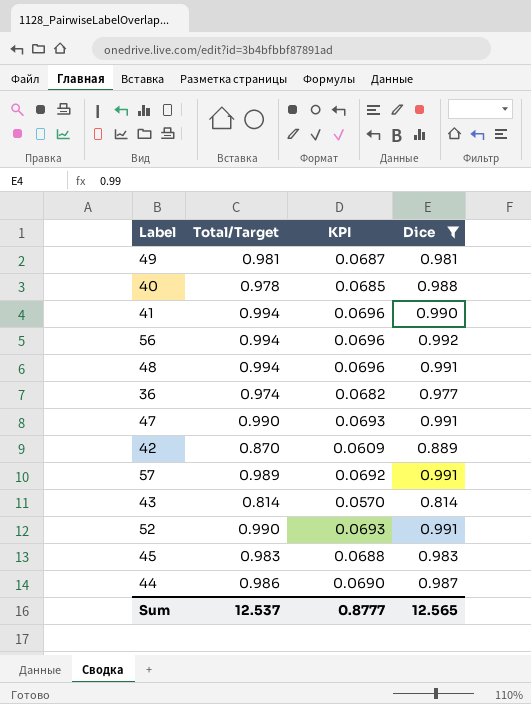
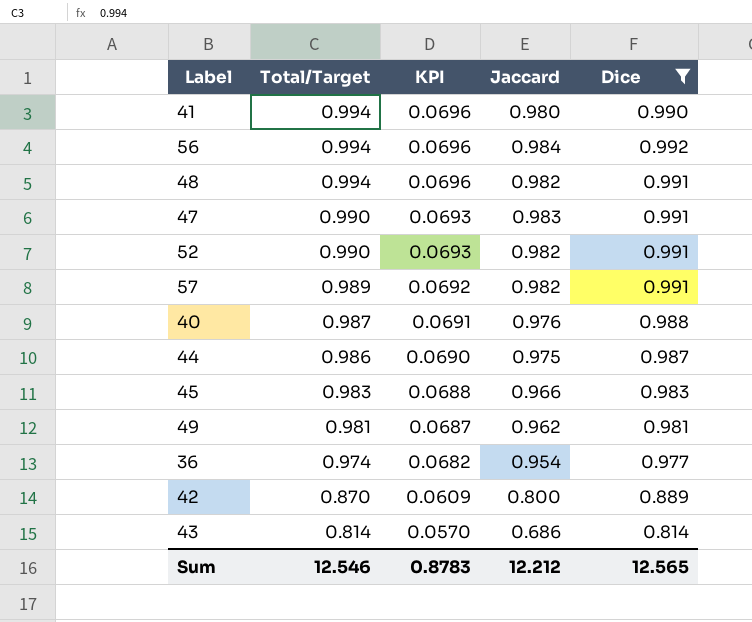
row order: none -> Total/Target descending
column Jaccard | position: none -> 4
40 | Total/Target: 0.978 -> 0.987
40 | KPI: 0.0685 -> 0.0691
Sum | Total/Target: 12.537 -> 12.546
Sum | KPI: 0.8777 -> 0.8783

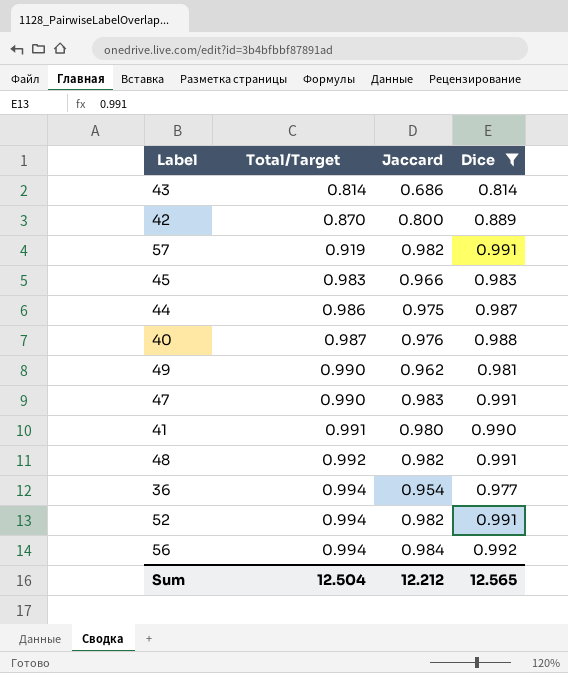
row order: Total/Target descending -> Total/Target ascending
column KPI | formula: [Total/Target] * 0.07 -> none
57 | Total/Target: 0.989 -> 0.919
49 | Total/Target: 0.981 -> 0.990
41 | Total/Target: 0.994 -> 0.991
48 | Total/Target: 0.994 -> 0.992
36 | Total/Target: 0.974 -> 0.994
52 | Total/Target: 0.990 -> 0.994
Sum | Total/Target: 12.546 -> 12.504

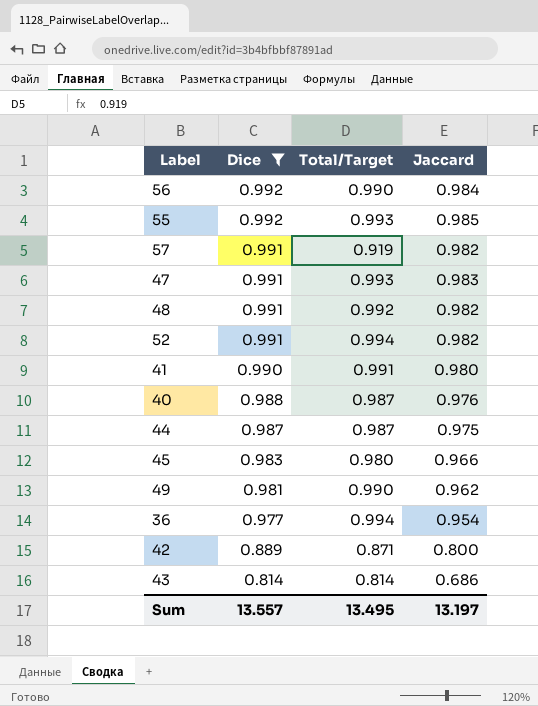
row order: Total/Target ascending -> Dice descending
column Dice | position: 4 -> 2
56 | Total/Target: 0.994 -> 0.990
row 55: none -> 0.992 | 0.993 | 0.985
47 | Total/Target: 0.990 -> 0.993
44 | Total/Target: 0.986 -> 0.987
45 | Total/Target: 0.983 -> 0.980
42 | Total/Target: 0.870 -> 0.871
Sum | Dice: 12.565 -> 13.557
Sum | Total/Target: 12.504 -> 13.495
Sum | Jaccard: 12.212 -> 13.197

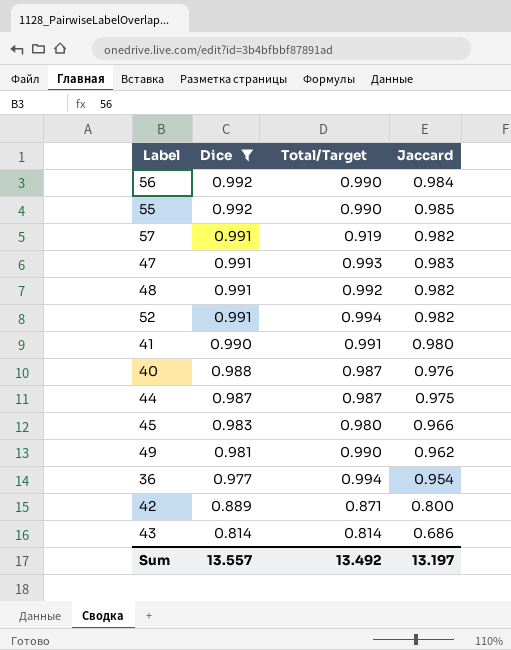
55 | Total/Target: 0.993 -> 0.990
Sum | Total/Target: 13.495 -> 13.492

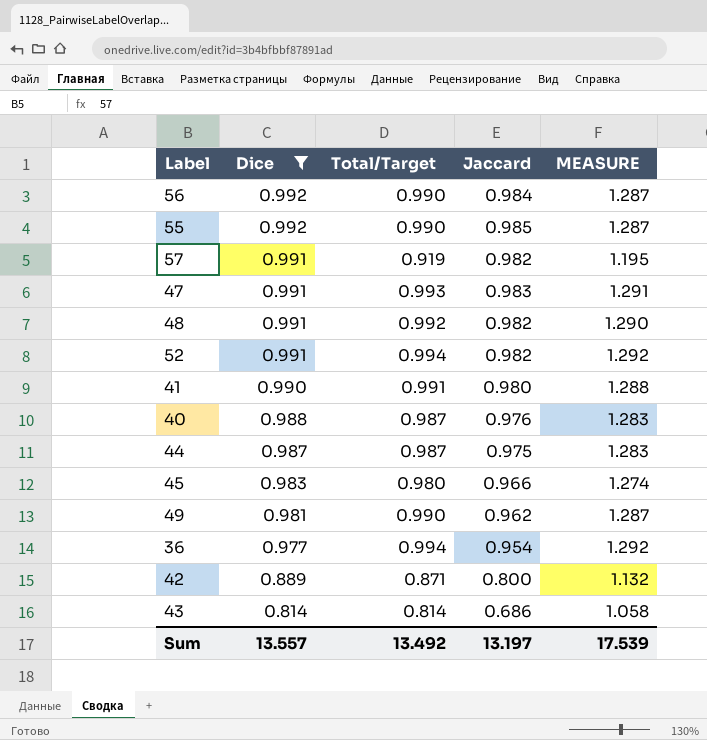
column MEASURE | formula: none -> [Total/Target] * 1.3

